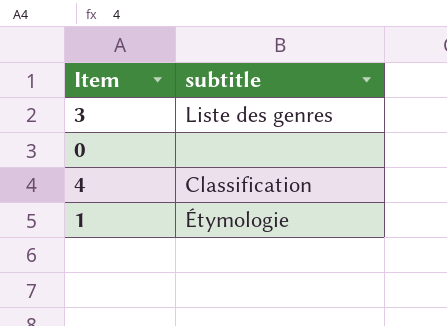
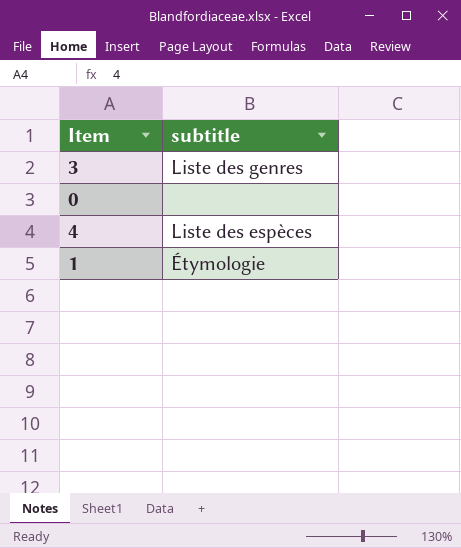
4 | subtitle: Classification -> Liste des espèces

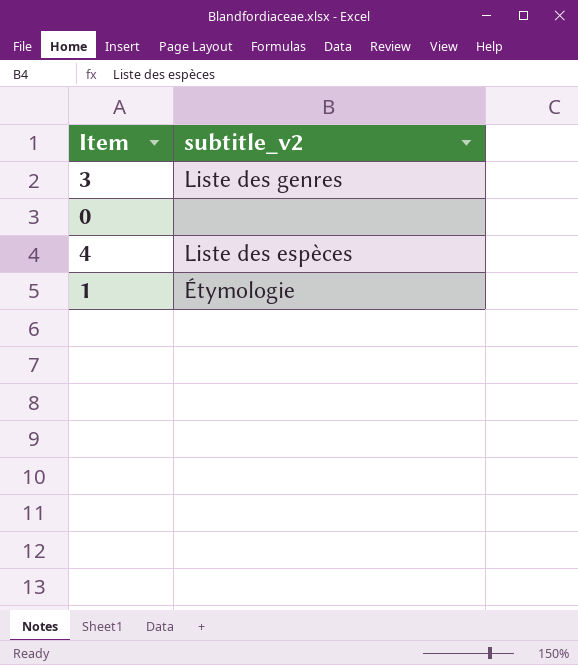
column name: subtitle -> subtitle_v2

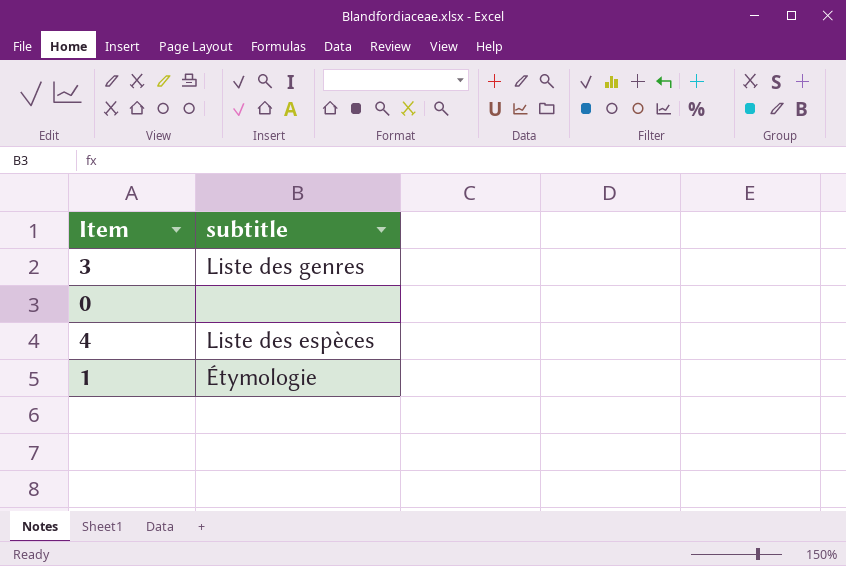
column name: subtitle_v2 -> subtitle

